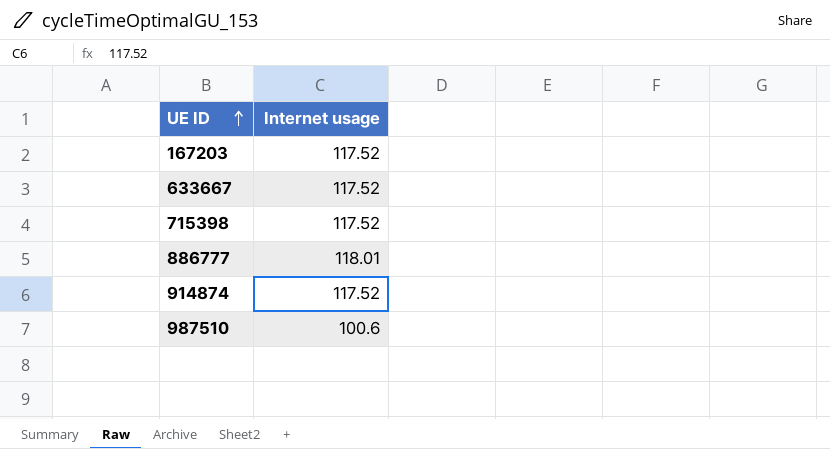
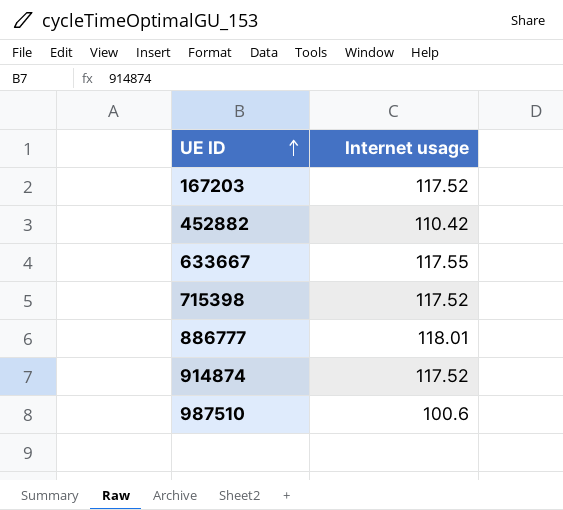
row 452882: none -> 110.42
633667 | Internet usage: 117.52 -> 117.55

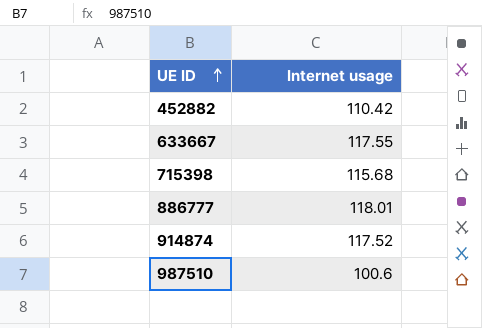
row 167203: 117.52 -> none
715398 | Internet usage: 117.52 -> 115.68

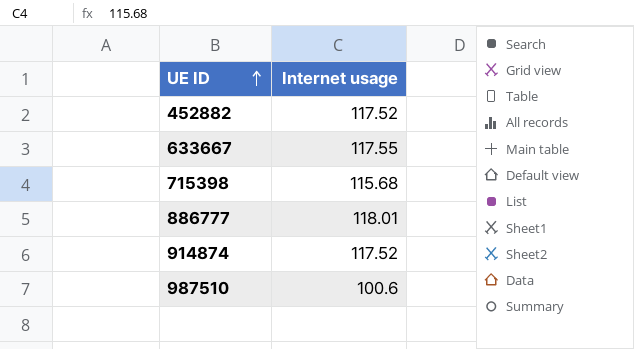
452882 | Internet usage: 110.42 -> 117.52

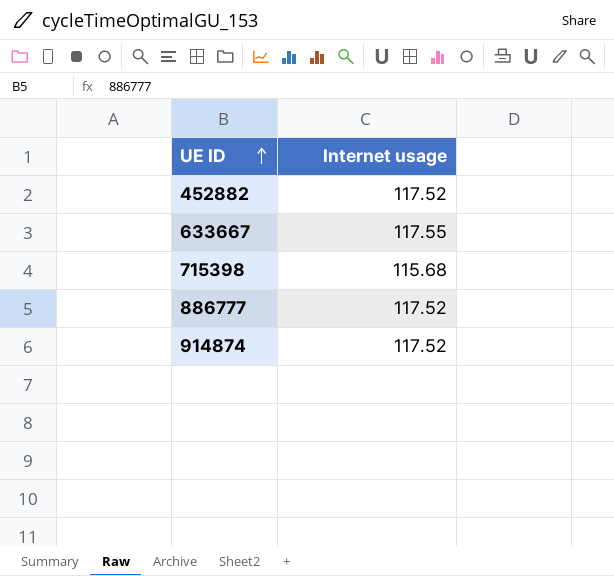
row 987510: 100.6 -> none
886777 | Internet usage: 118.01 -> 117.52

